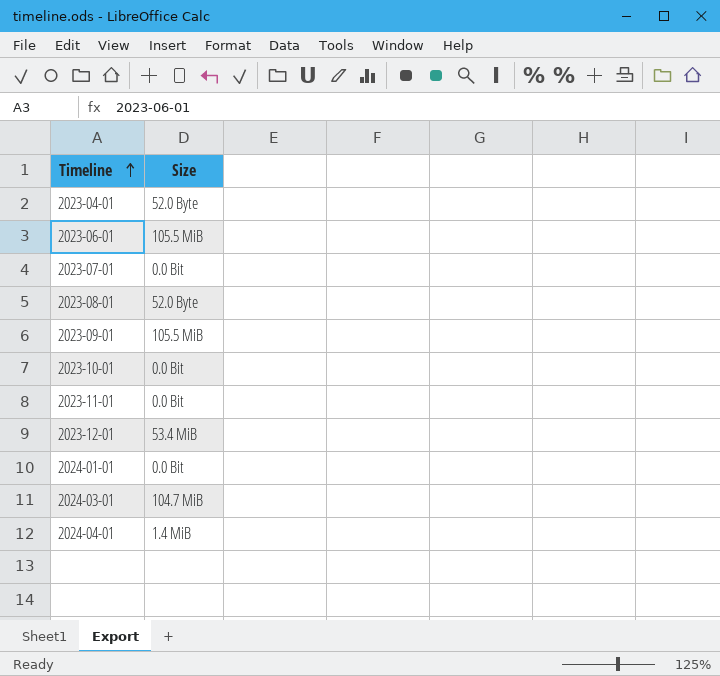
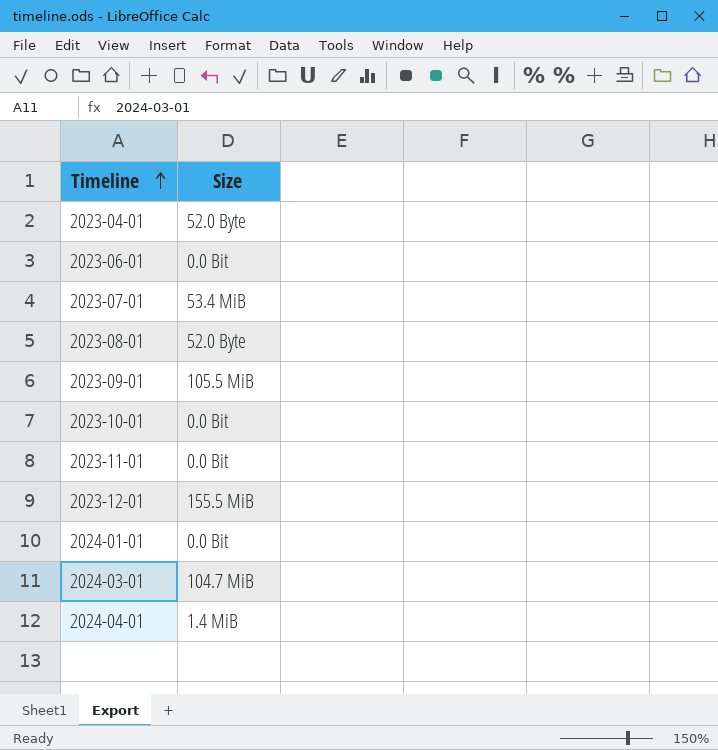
2023-06-01 | Size: 105.5 MiB -> 0.0 Bit
2023-07-01 | Size: 0.0 Bit -> 53.4 MiB
2023-12-01 | Size: 53.4 MiB -> 155.5 MiB

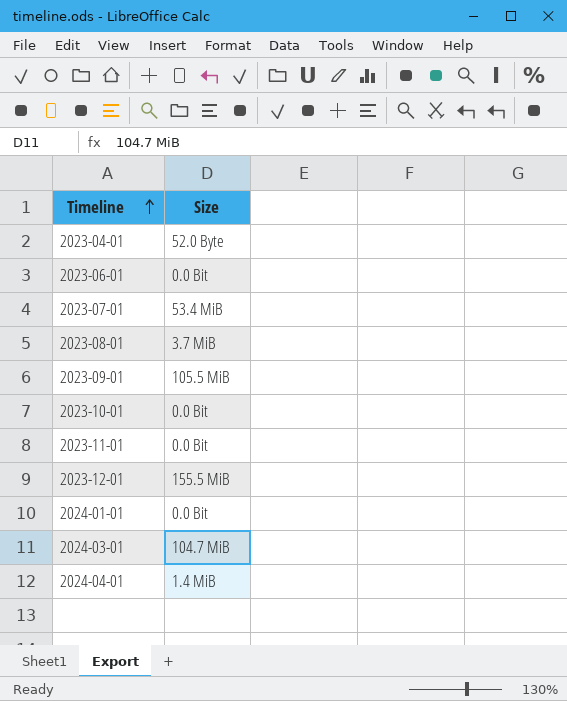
2023-08-01 | Size: 52.0 Byte -> 3.7 MiB

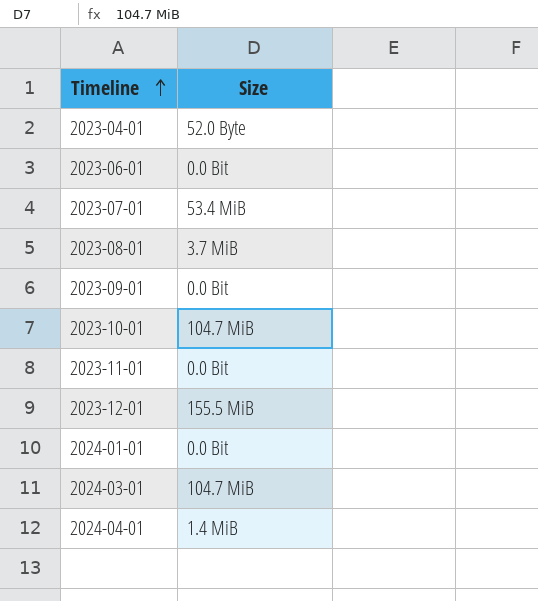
2023-09-01 | Size: 105.5 MiB -> 0.0 Bit
2023-10-01 | Size: 0.0 Bit -> 104.7 MiB

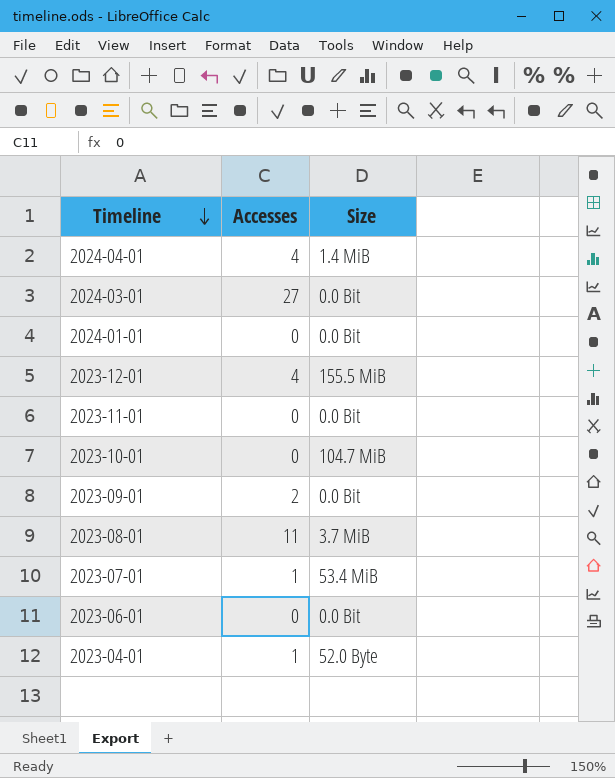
row order: Timeline ascending -> Timeline descending
column Accesses | position: none -> 2
2024-03-01 | Size: 104.7 MiB -> 0.0 Bit

